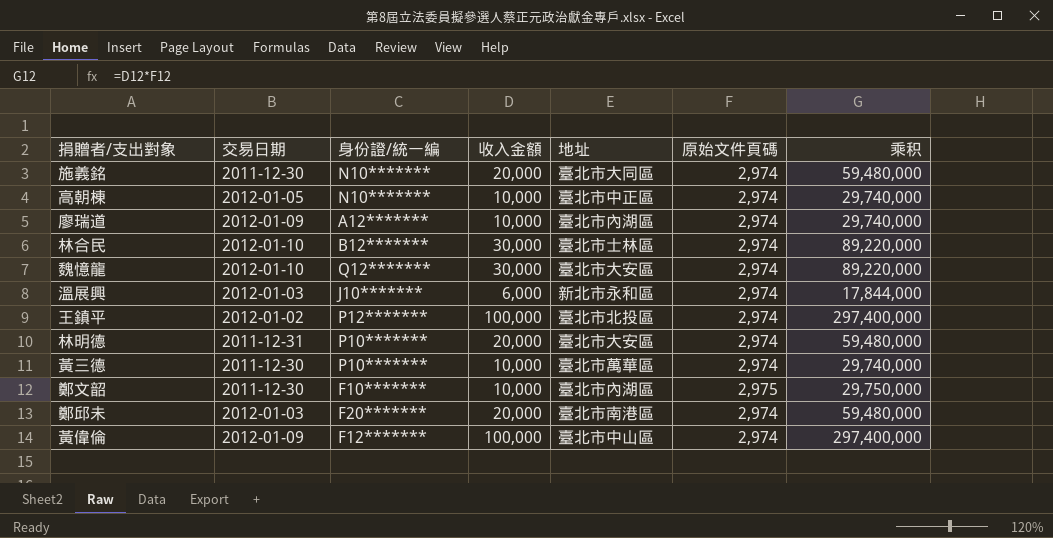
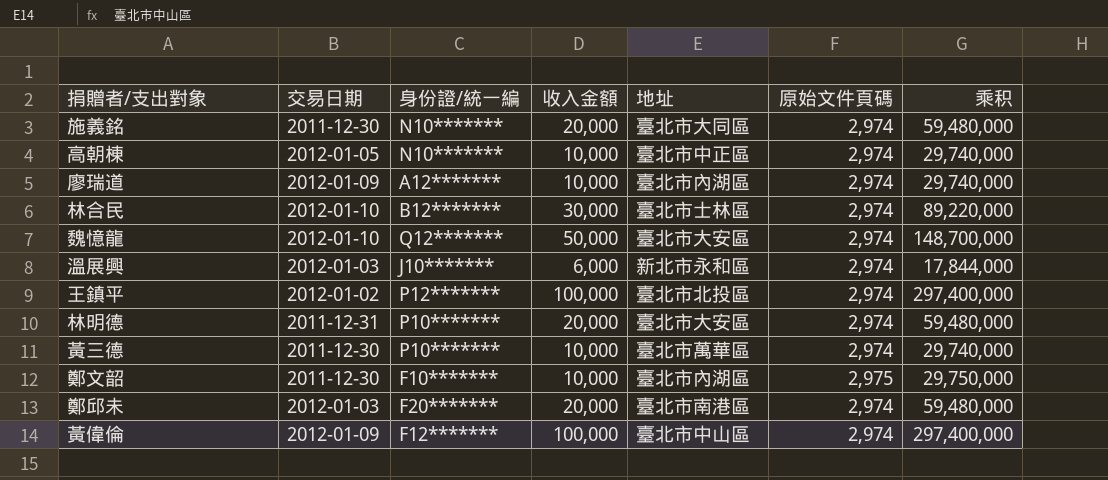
魏憶龍 | 收入金額: 30,000 -> 50,000
魏憶龍 | 乘积: 89,220,000 -> 148,700,000

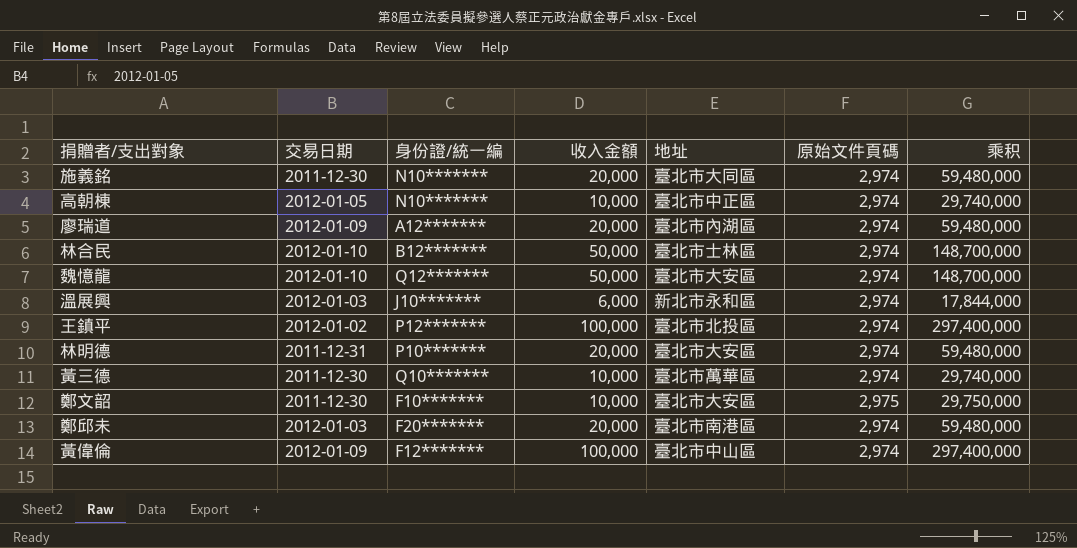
廖瑞道 | 收入金額: 10,000 -> 20,000
廖瑞道 | 乘积: 29,740,000 -> 59,480,000
林合民 | 收入金額: 30,000 -> 50,000
林合民 | 乘积: 89,220,000 -> 148,700,000
黃三德 | 身份證/統一編: P10******* -> Q10*******
鄭文韶 | 地址: 臺北市內湖區 -> 臺北市大安區

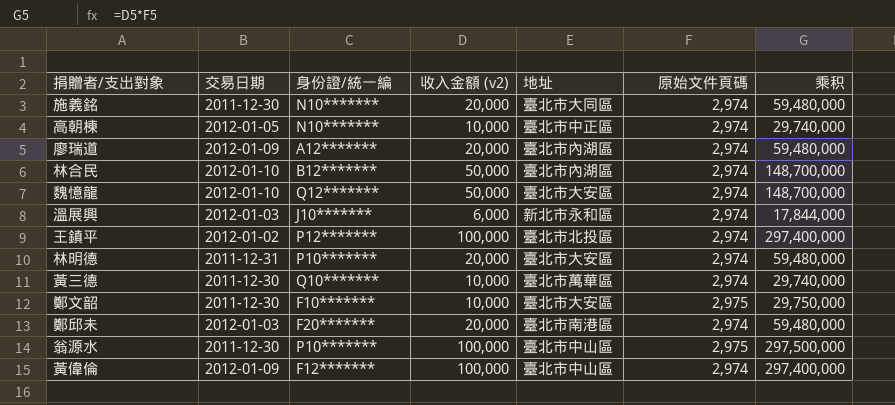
column name: 收入金額 -> 收入金額 (v2)
林合民 | 地址: 臺北市士林區 -> 臺北市內湖區
row 翁源水: none -> 2011-12-30 | P10******* | 100,000 | 臺北市中山區 | 2,975 | 297,500,000

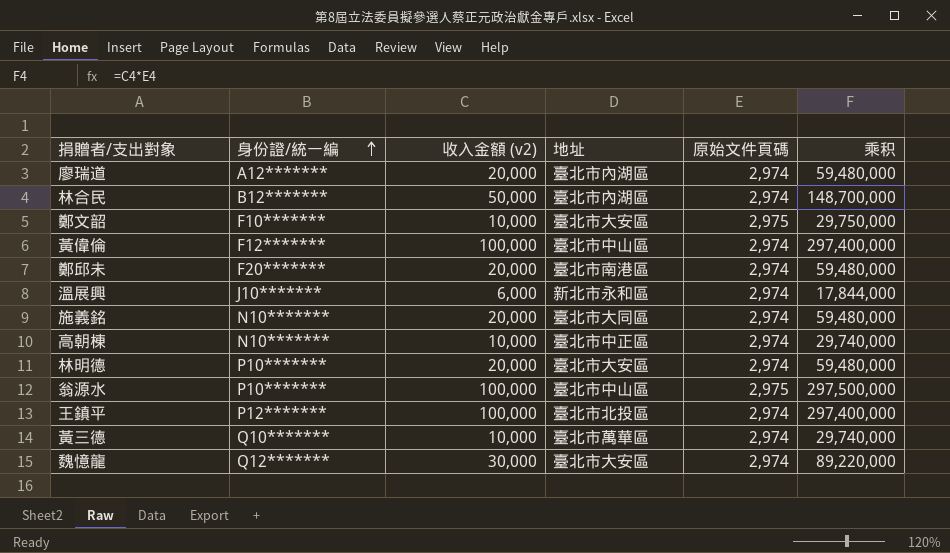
row order: none -> 身份證/統一編 ascending
column 交易日期 | position: 2 -> none
魏憶龍 | 收入金額 (v2): 50,000 -> 30,000
魏憶龍 | 乘积: 148,700,000 -> 89,220,000

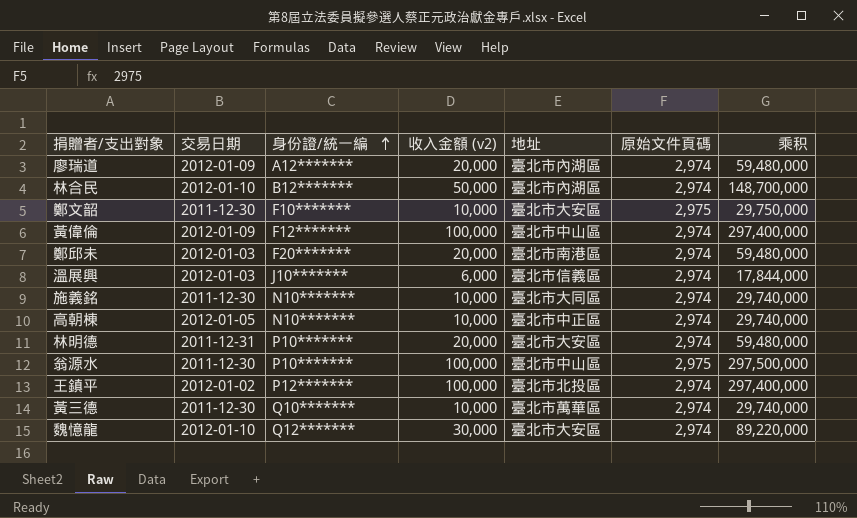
column 交易日期 | position: none -> 2
溫展興 | 地址: 新北市永和區 -> 臺北市信義區
施義銘 | 收入金額 (v2): 20,000 -> 10,000
施義銘 | 乘积: 59,480,000 -> 29,740,000

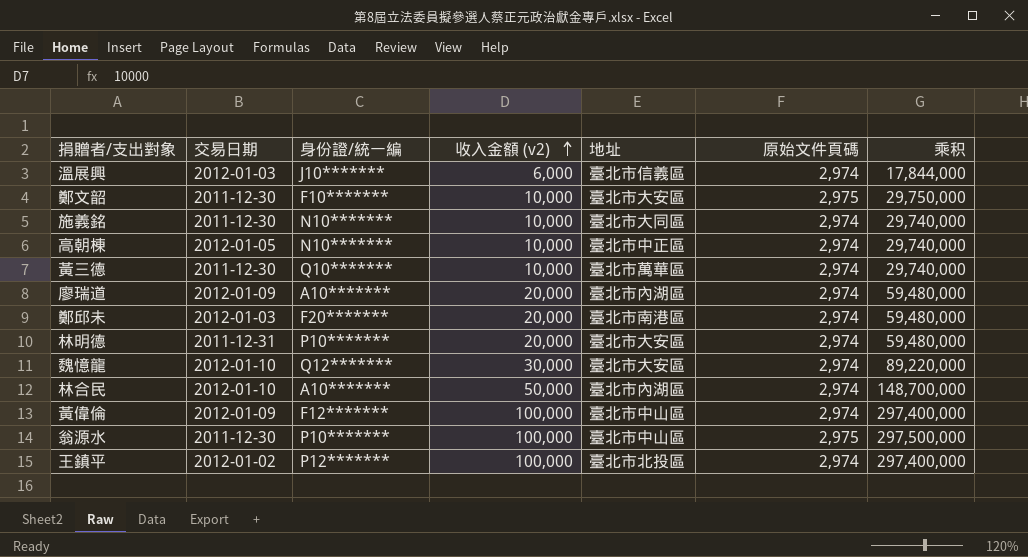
row order: 身份證/統一編 ascending -> 收入金額 (v2) ascending
廖瑞道 | 身份證/統一編: A12******* -> A10*******
林合民 | 身份證/統一編: B12******* -> A10*******

